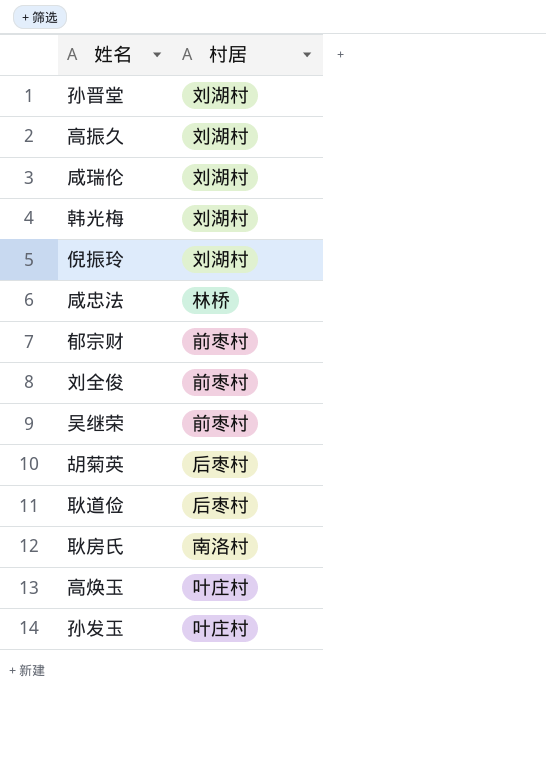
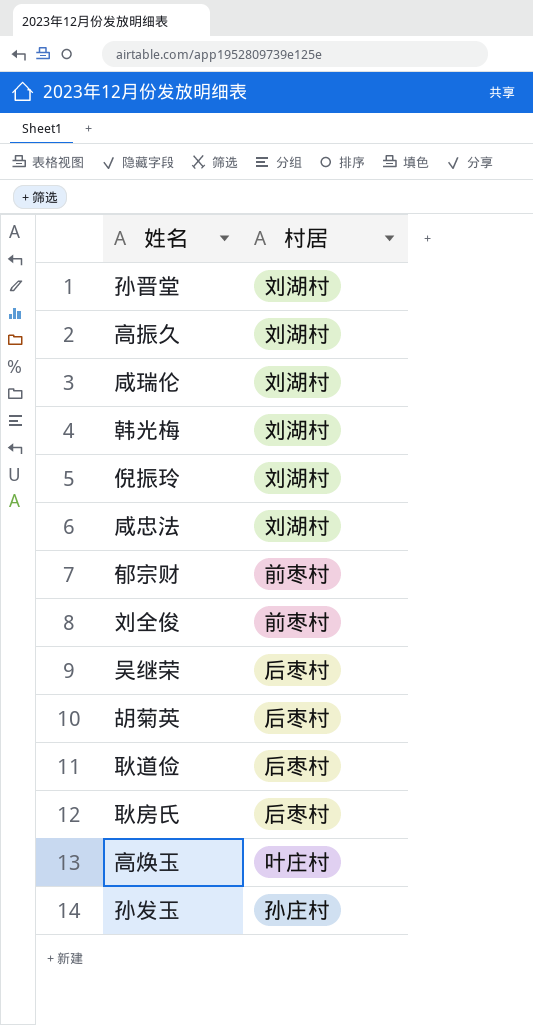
咸忠法 | 村居: 林桥 -> 刘湖村
吴继荣 | 村居: 前枣村 -> 后枣村
耿房氏 | 村居: 南洛村 -> 后枣村
孙发玉 | 村居: 叶庄村 -> 孙庄村

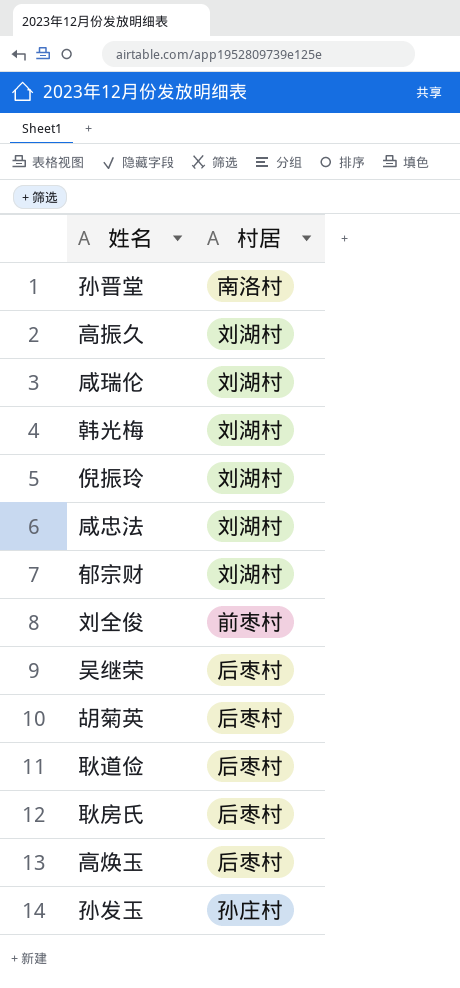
孙晋堂 | 村居: 刘湖村 -> 南洛村
郁宗财 | 村居: 前枣村 -> 刘湖村
高焕玉 | 村居: 叶庄村 -> 后枣村

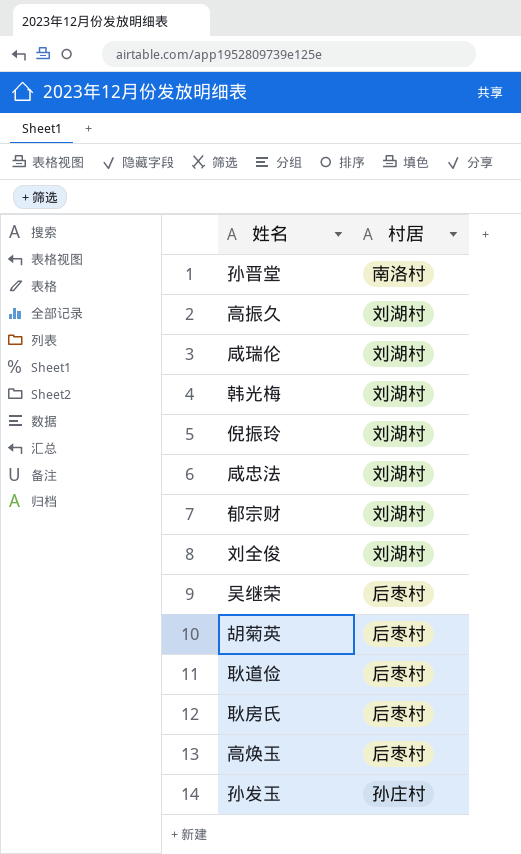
刘全俊 | 村居: 前枣村 -> 刘湖村

